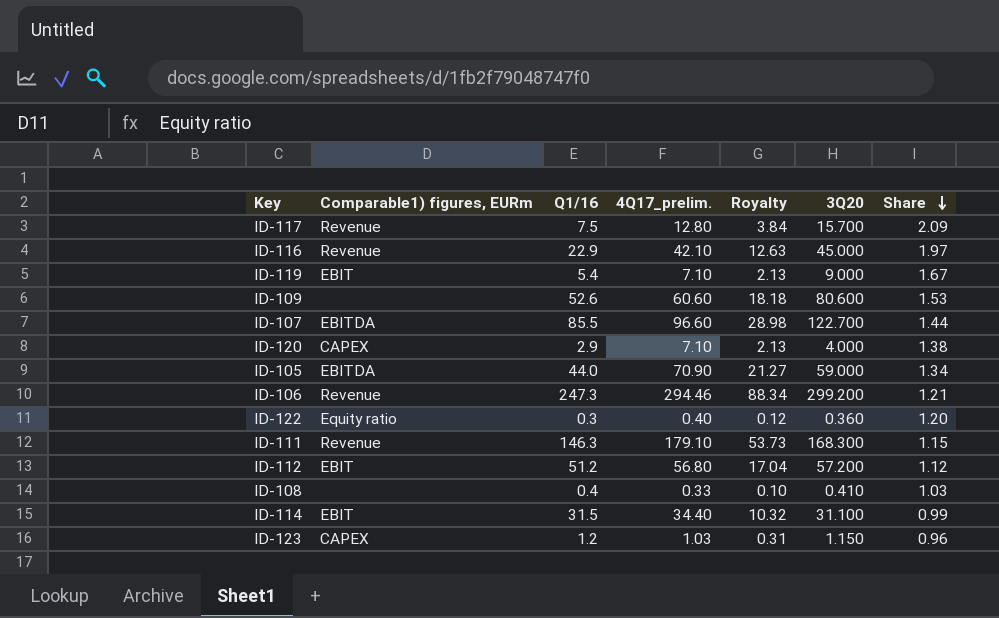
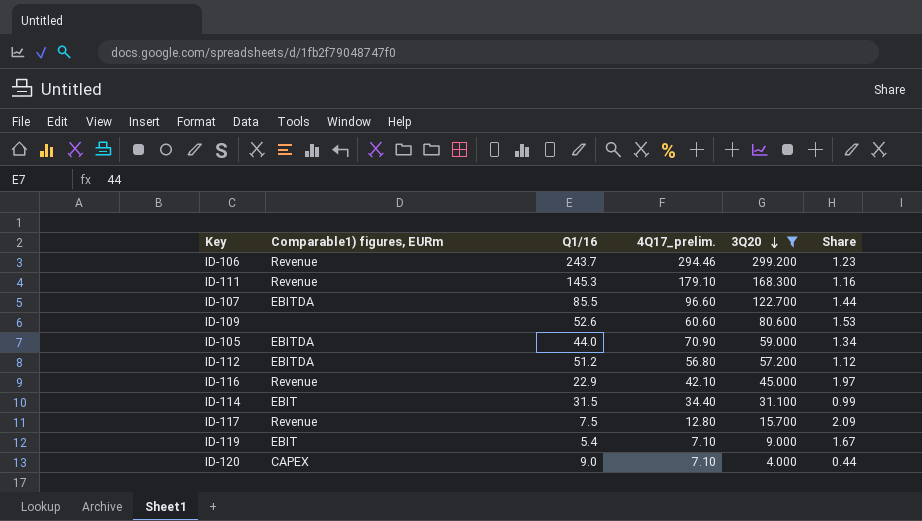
filter: none -> 3Q20 >= 4.000
row order: Share descending -> 3Q20 descending
column Royalty | formula: [4Q17_prelim.] * 0.3 -> none
ID-106 | Q1/16: 247.3 -> 243.7
ID-106 | Share: 1.21 -> 1.23
ID-111 | Q1/16: 146.3 -> 145.3
ID-111 | Share: 1.15 -> 1.16
ID-112 | Comparable1) figures, EURm: EBIT -> EBITDA
ID-120 | Q1/16: 2.9 -> 9.0
ID-120 | Share: 1.38 -> 0.44

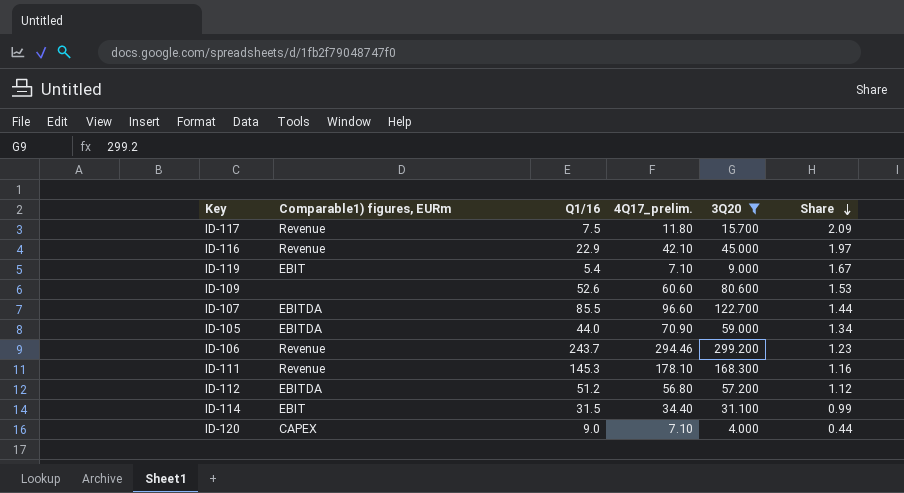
row order: 3Q20 descending -> Share descending
ID-117 | 4Q17_prelim.: 12.80 -> 11.80
ID-111 | 4Q17_prelim.: 179.10 -> 178.10

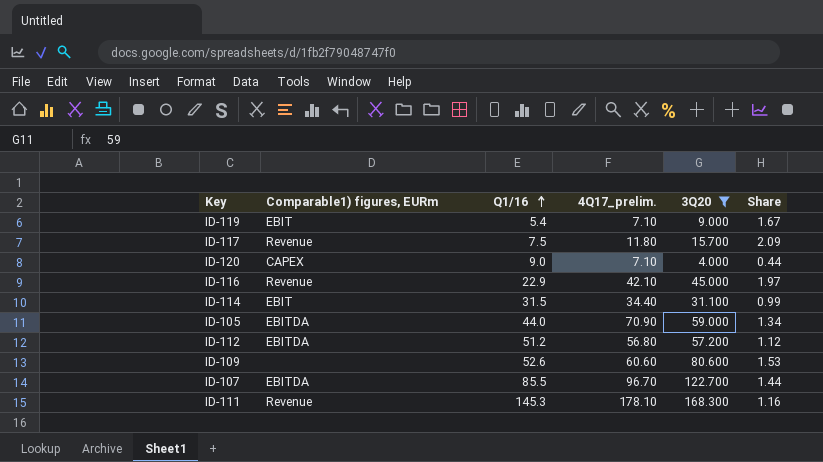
row order: Share descending -> Q1/16 ascending
row ID-106: Revenue | 243.7 | 294.46 | 299.200 | 1.23 -> none
ID-107 | 4Q17_prelim.: 96.60 -> 96.70

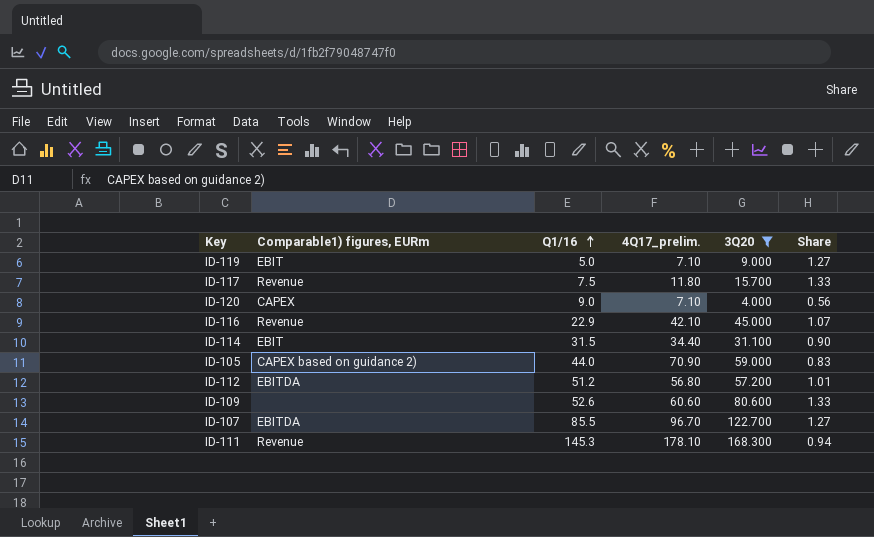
column Share | formula: [3Q20] / [Q1/16] -> [3Q20] / [4Q17_prelim.]
ID-119 | Q1/16: 5.4 -> 5.0
ID-105 | Comparable1) figures, EURm: EBITDA -> CAPEX based on guidance 2)

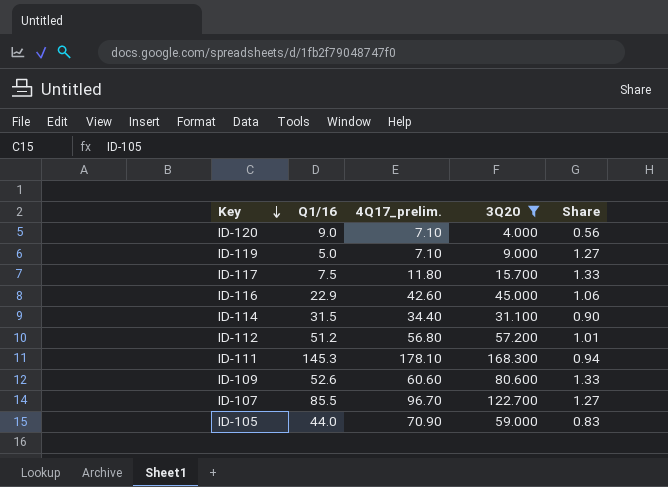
row order: Q1/16 ascending -> Key descending
column Comparable1) figures, EURm | position: 2 -> none
ID-116 | 4Q17_prelim.: 42.10 -> 42.60
ID-116 | Share: 1.07 -> 1.06

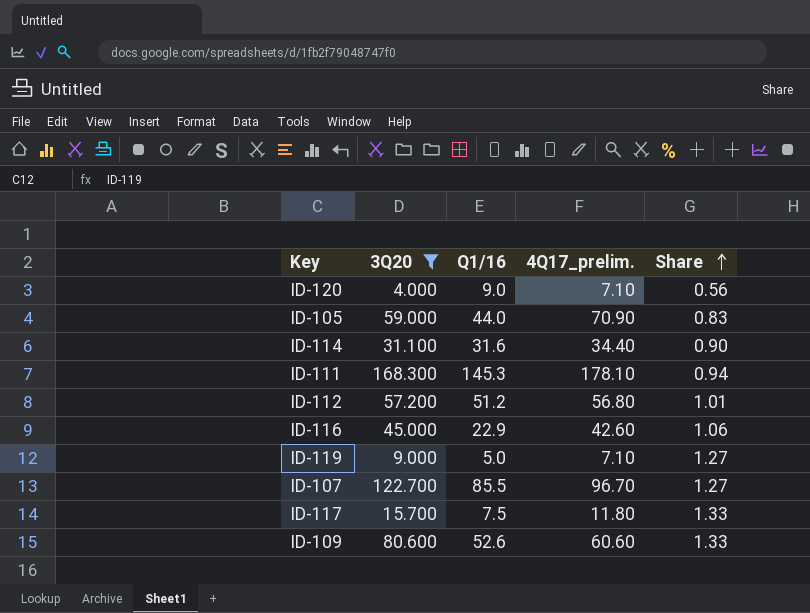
row order: Key descending -> Share ascending
column 3Q20 | position: 4 -> 2
ID-114 | Q1/16: 31.5 -> 31.6

